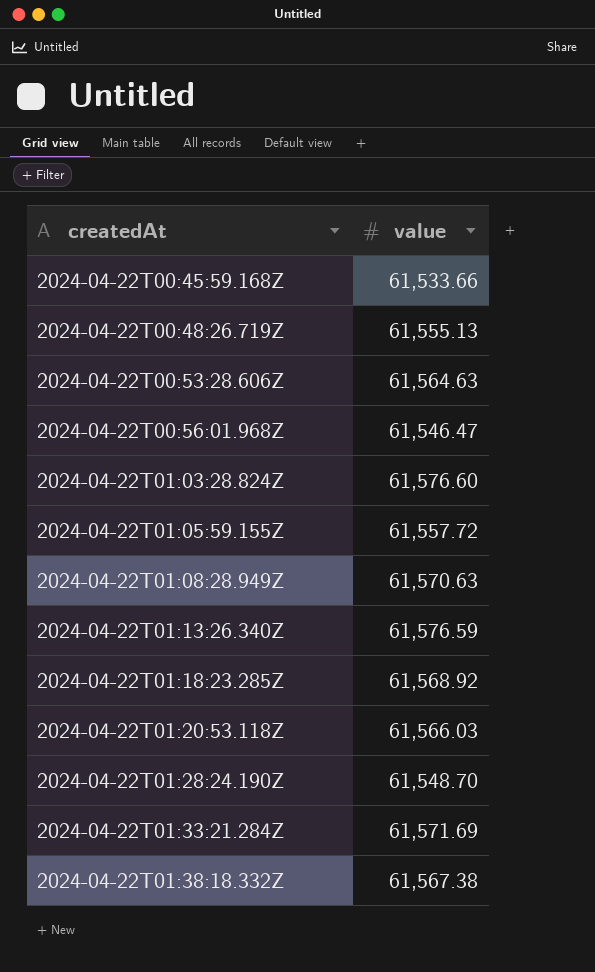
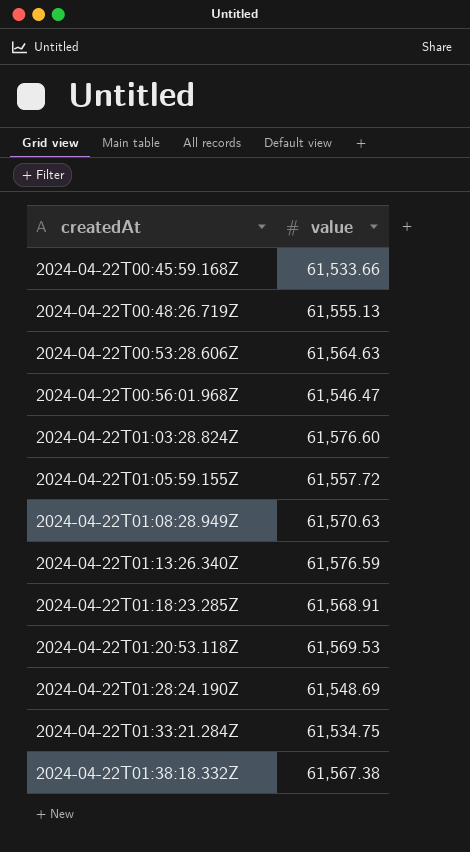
2024-04-22T01:18:23.285Z | value: 61,568.92 -> 61,568.91
2024-04-22T01:20:53.118Z | value: 61,566.03 -> 61,569.53
2024-04-22T01:28:24.190Z | value: 61,548.70 -> 61,548.69
2024-04-22T01:33:21.284Z | value: 61,571.69 -> 61,534.75

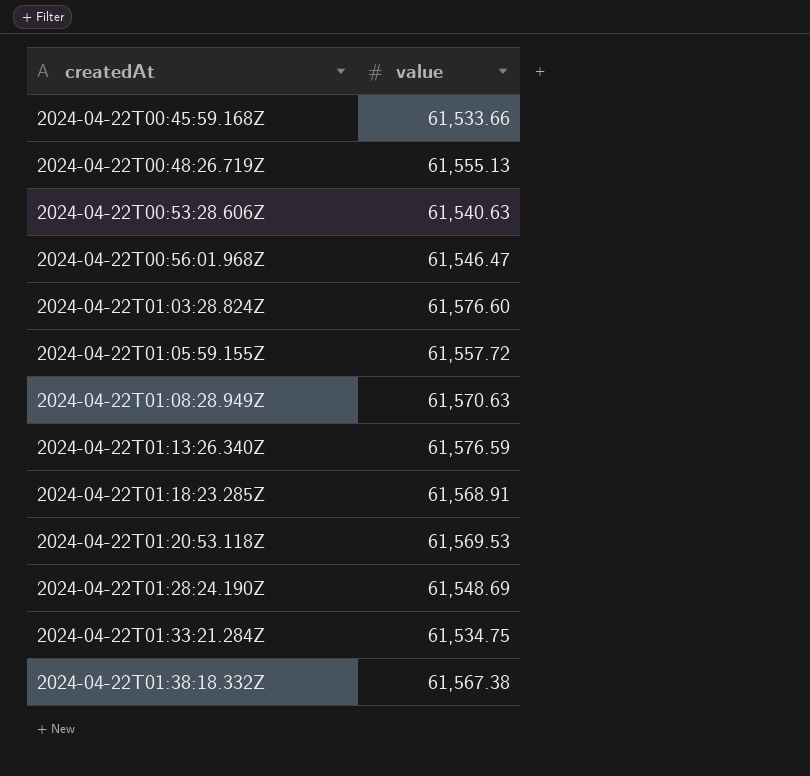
2024-04-22T00:53:28.606Z | value: 61,564.63 -> 61,540.63

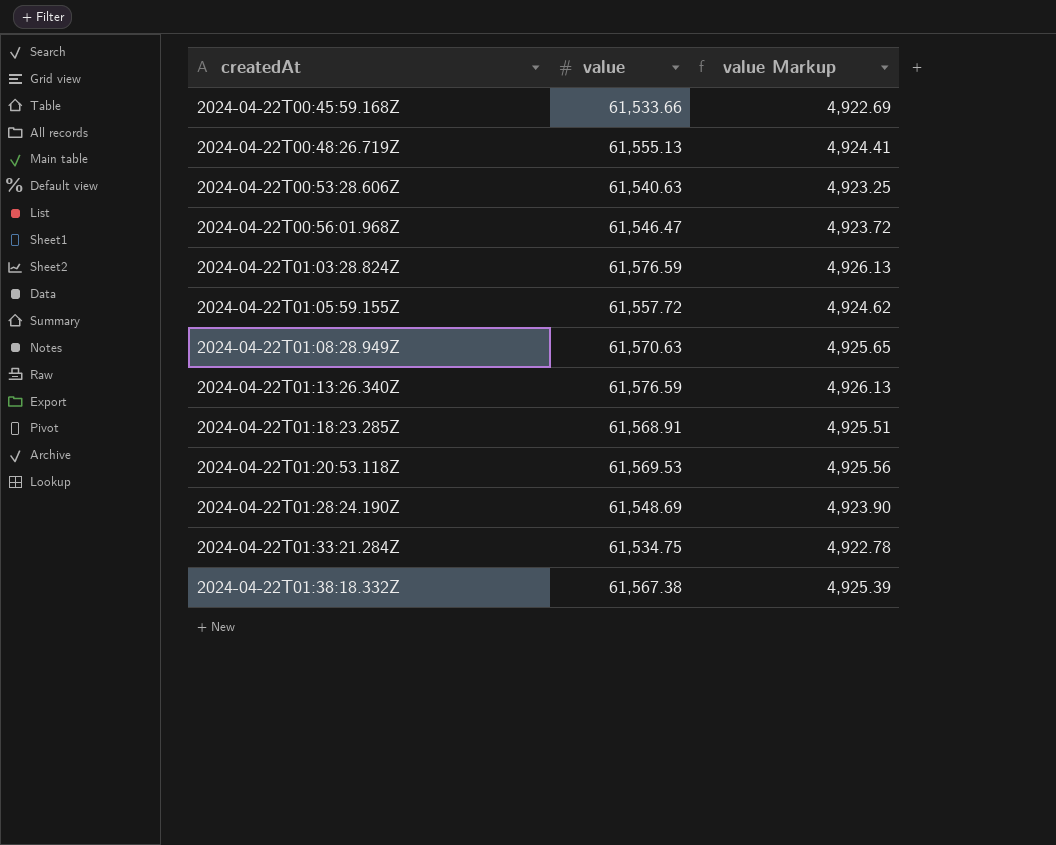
column value Markup | formula: none -> [value] * 0.08
2024-04-22T01:03:28.824Z | value: 61,576.60 -> 61,576.59

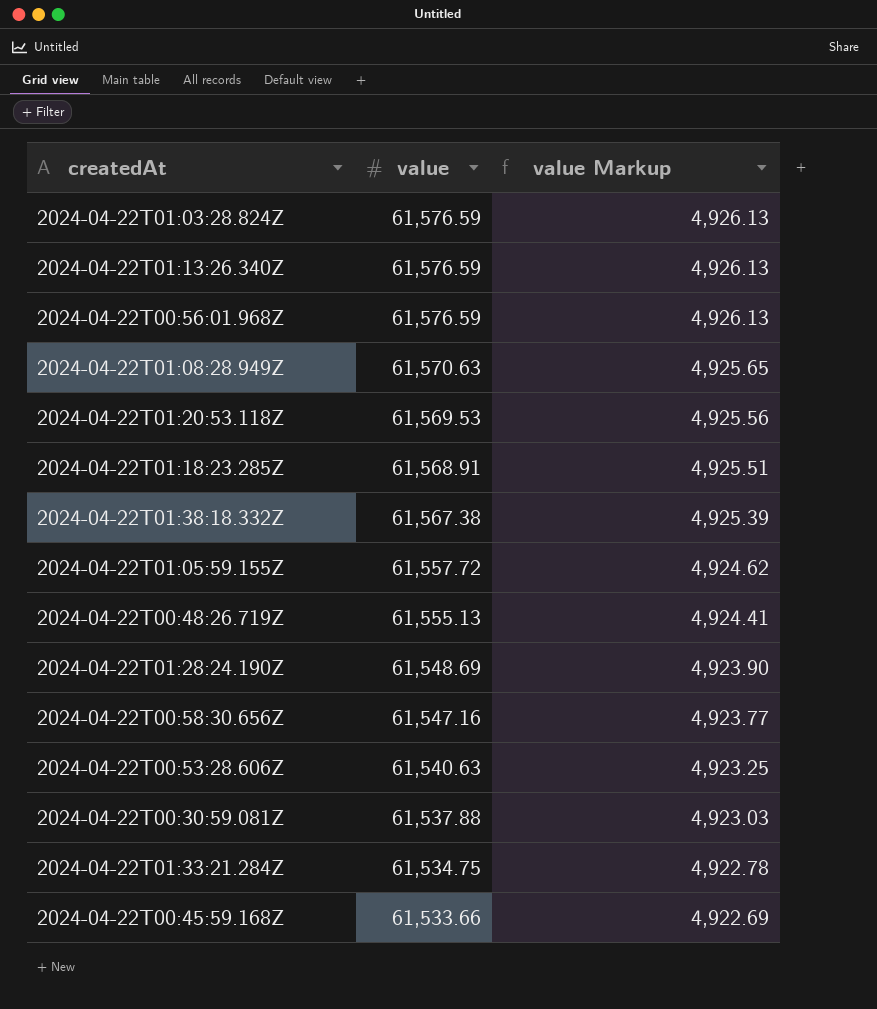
row order: createdAt ascending -> value descending
2024-04-22T00:56:01.968Z | value: 61,546.47 -> 61,576.59
2024-04-22T00:56:01.968Z | value Markup: 4,923.72 -> 4,926.13
row 2024-04-22T00:58:30.656Z: none -> 61,547.16 | 4,923.77
row 2024-04-22T00:30:59.081Z: none -> 61,537.88 | 4,923.03

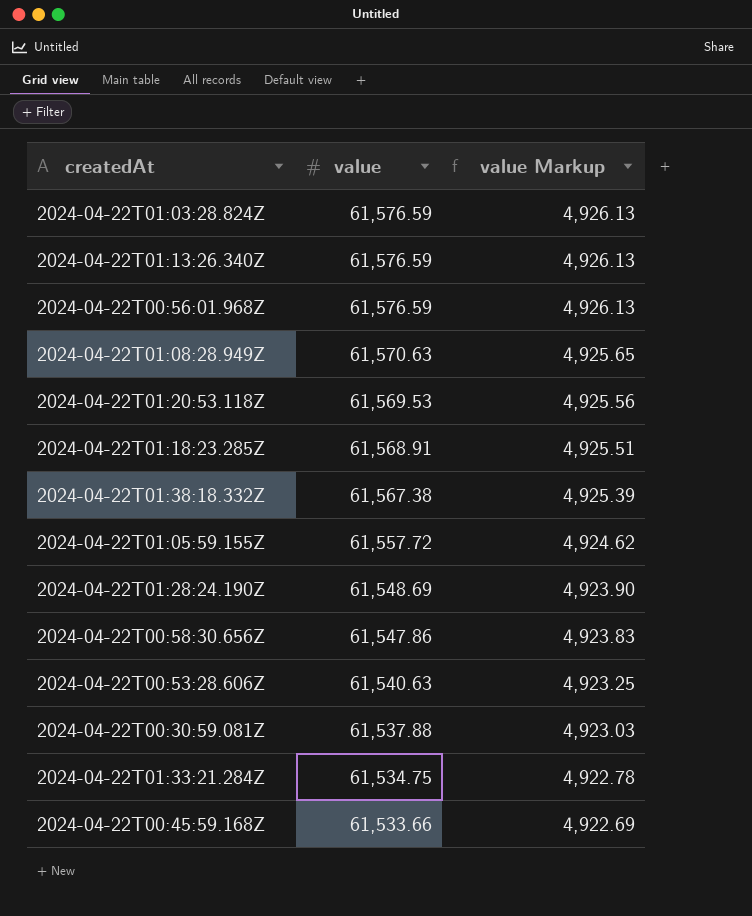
row 2024-04-22T00:48:26.719Z: 61,555.13 | 4,924.41 -> none
2024-04-22T00:58:30.656Z | value: 61,547.16 -> 61,547.86
2024-04-22T00:58:30.656Z | value Markup: 4,923.77 -> 4,923.83

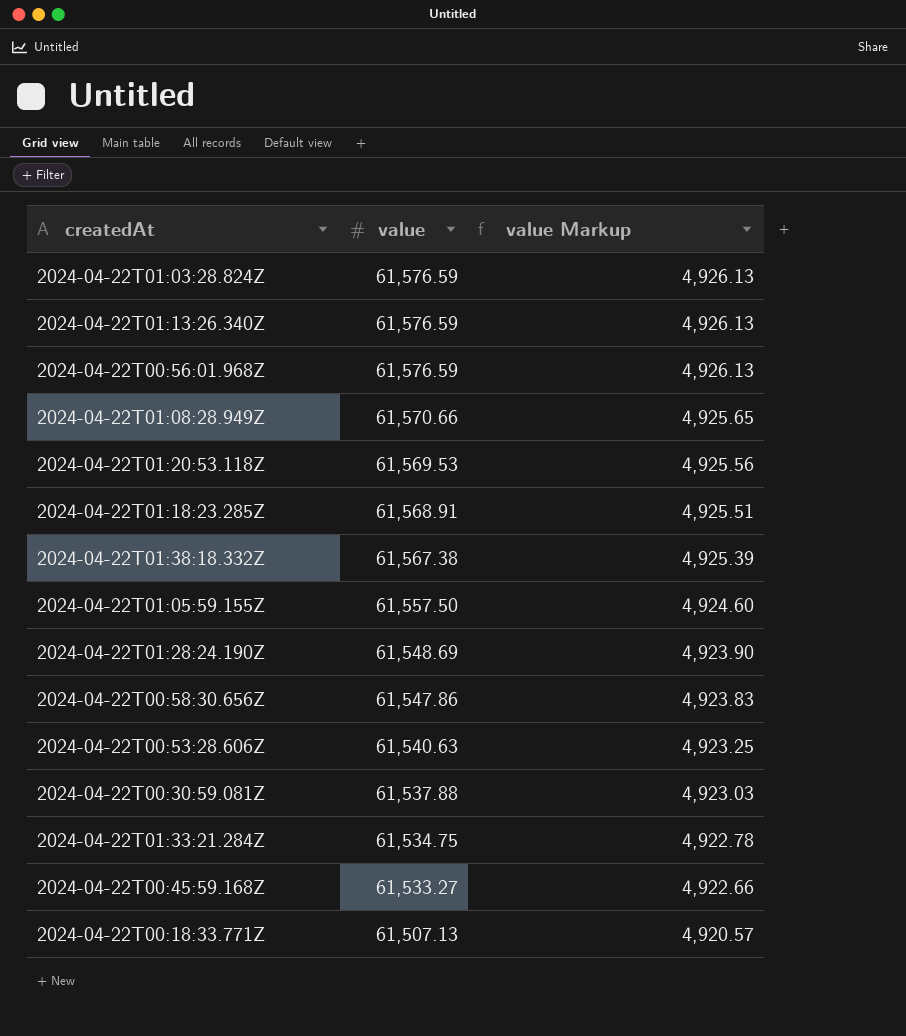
2024-04-22T01:08:28.949Z | value: 61,570.63 -> 61,570.66
2024-04-22T01:05:59.155Z | value: 61,557.72 -> 61,557.50
2024-04-22T01:05:59.155Z | value Markup: 4,924.62 -> 4,924.60
2024-04-22T00:45:59.168Z | value: 61,533.66 -> 61,533.27
2024-04-22T00:45:59.168Z | value Markup: 4,922.69 -> 4,922.66
row 2024-04-22T00:18:33.771Z: none -> 61,507.13 | 4,920.57

